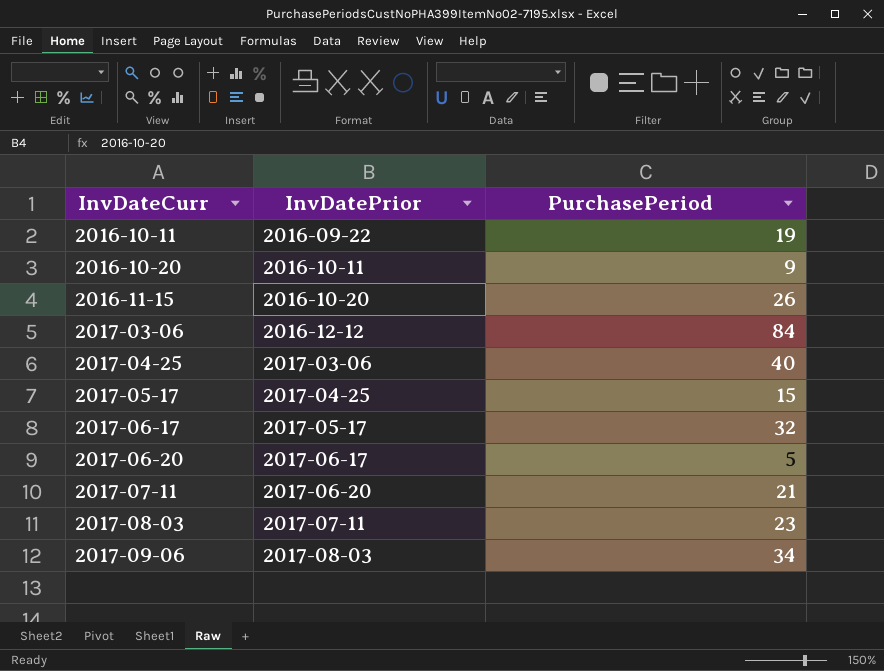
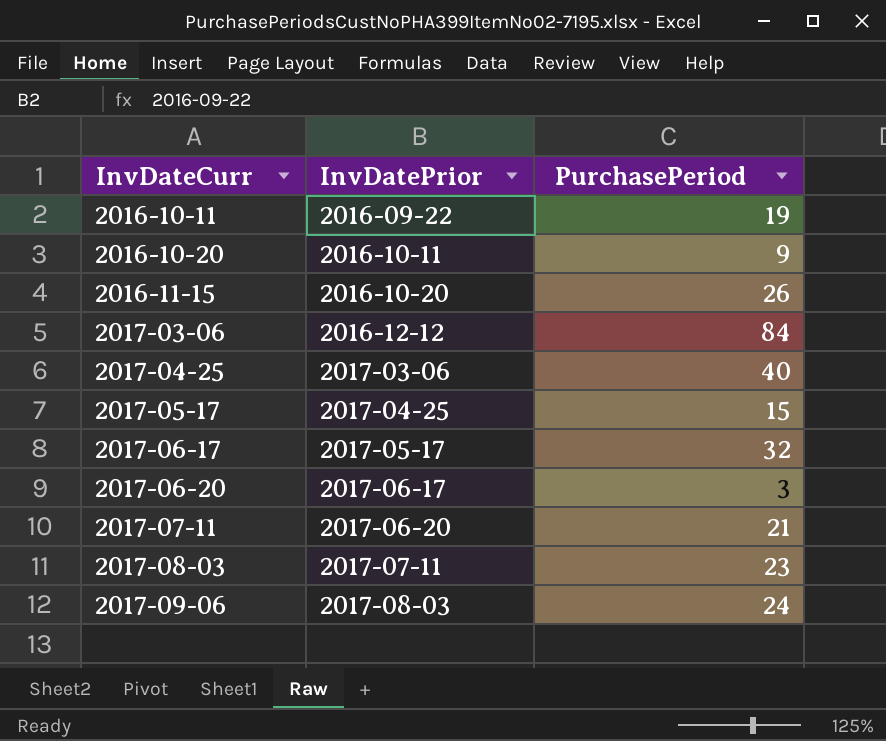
2017-06-20 | PurchasePeriod: 5 -> 3
2017-09-06 | PurchasePeriod: 34 -> 24

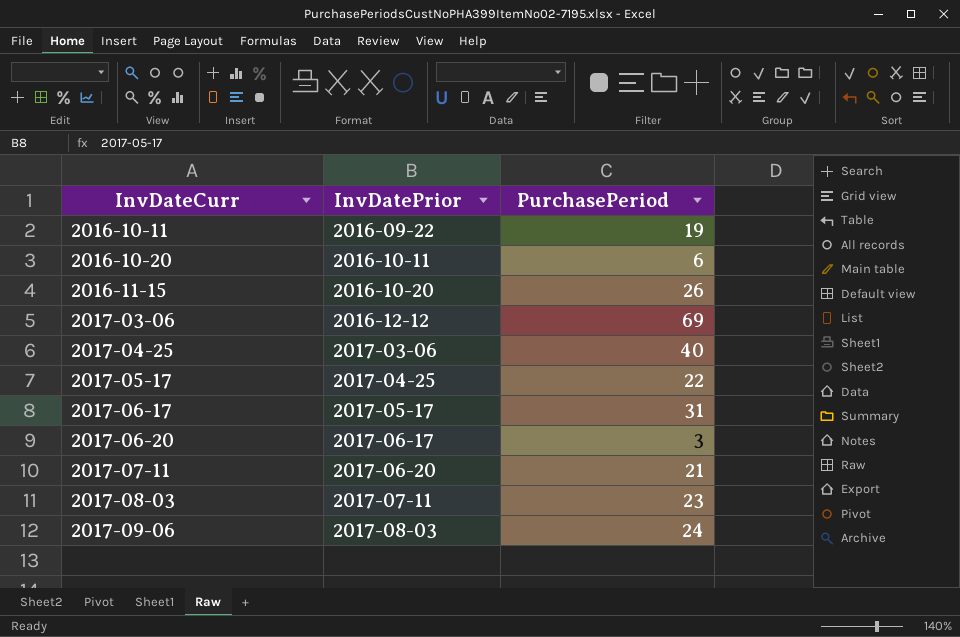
2016-10-20 | PurchasePeriod: 9 -> 6
2017-03-06 | PurchasePeriod: 84 -> 69
2017-05-17 | PurchasePeriod: 15 -> 22
2017-06-17 | PurchasePeriod: 32 -> 31

